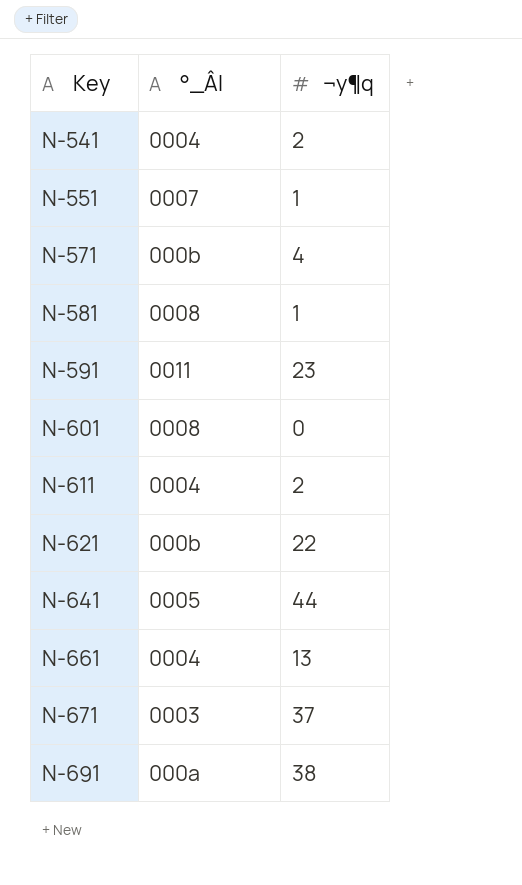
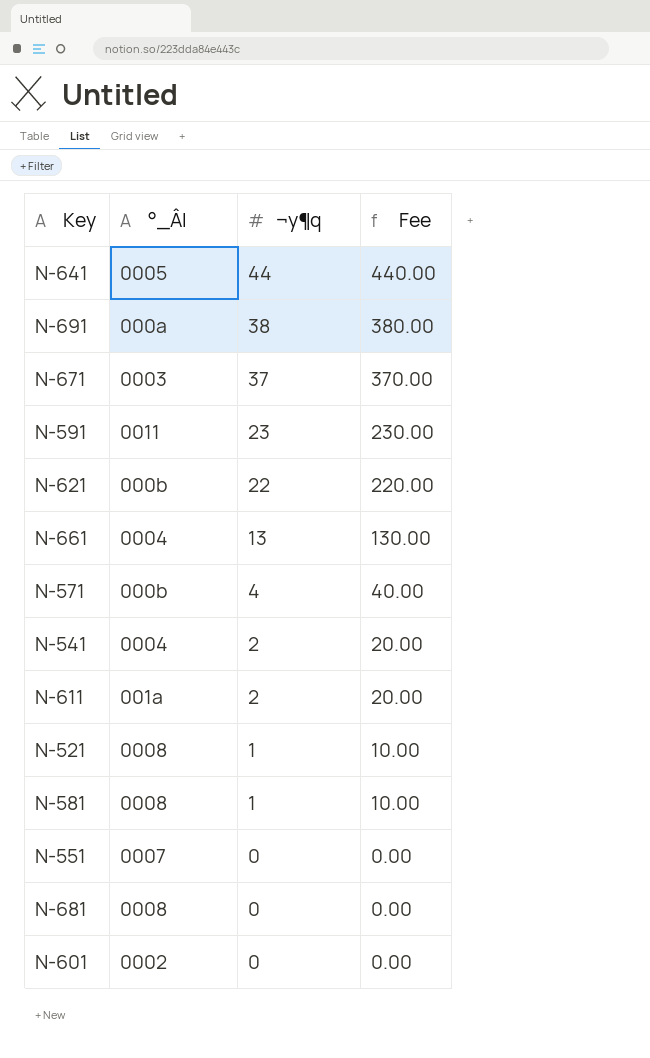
row order: Key ascending -> ¬y¶q descending
column Fee | formula: none -> [¬y¶q] * 10
N-611 | °_ÂI: 0004 -> 001a
row N-521: none -> 0008 | 1 | 10.00
N-551 | ¬y¶q: 1 -> 0
row N-681: none -> 0008 | 0 | 0.00
N-601 | °_ÂI: 0008 -> 0002

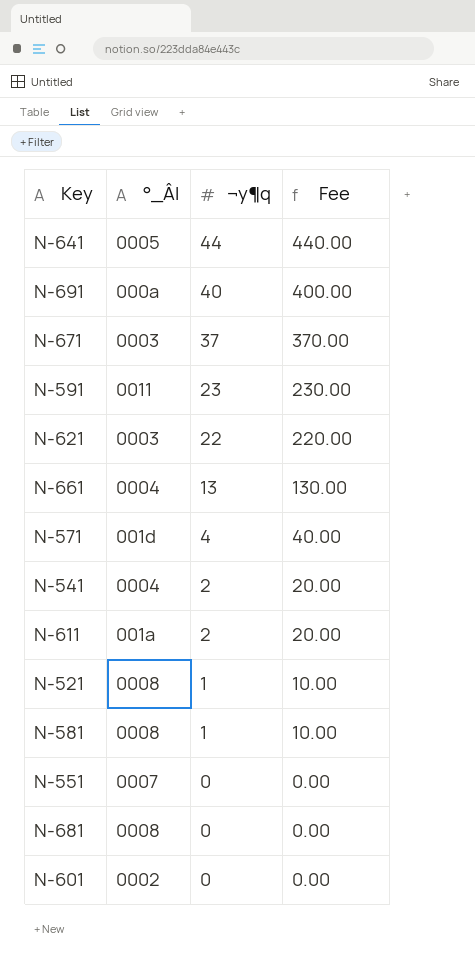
N-691 | ¬y¶q: 38 -> 40
N-691 | Fee: 380.00 -> 400.00
N-621 | °_ÂI: 000b -> 0003
N-571 | °_ÂI: 000b -> 001d

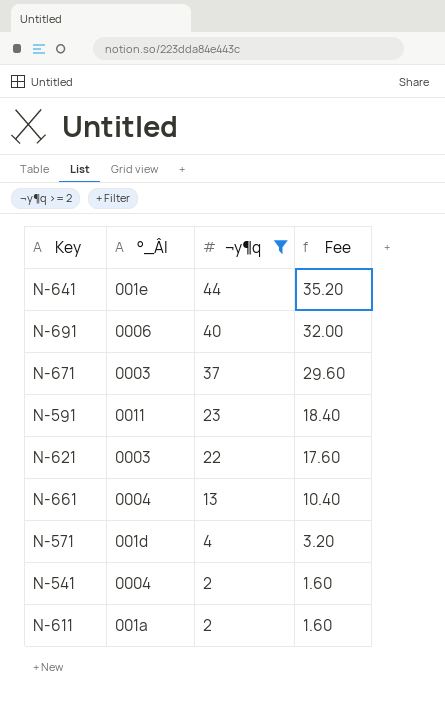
filter: none -> ¬y¶q >= 2
column Fee | formula: [¬y¶q] * 10 -> [¬y¶q] * 0.8
N-641 | °_ÂI: 0005 -> 001e
N-691 | °_ÂI: 000a -> 0006

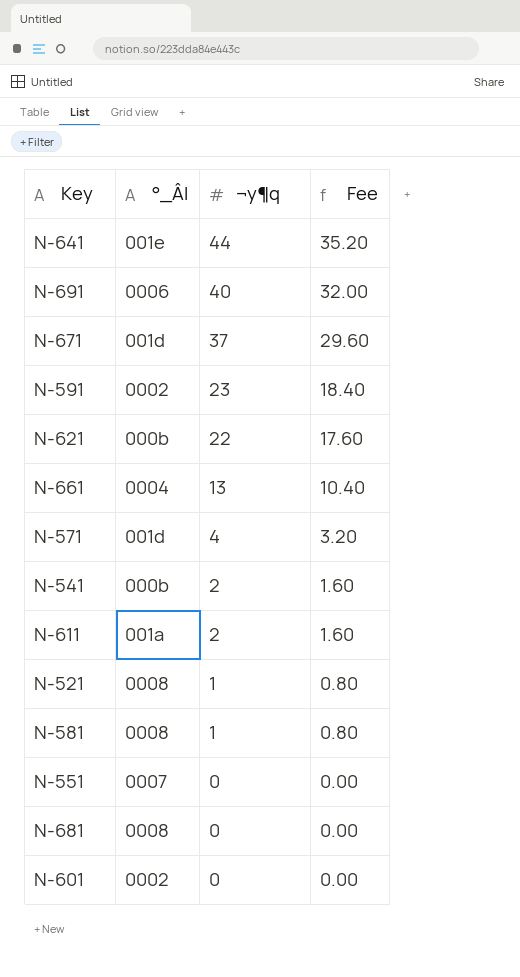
filter: ¬y¶q >= 2 -> none
N-671 | °_ÂI: 0003 -> 001d
N-591 | °_ÂI: 0011 -> 0002
N-621 | °_ÂI: 0003 -> 000b
N-541 | °_ÂI: 0004 -> 000b

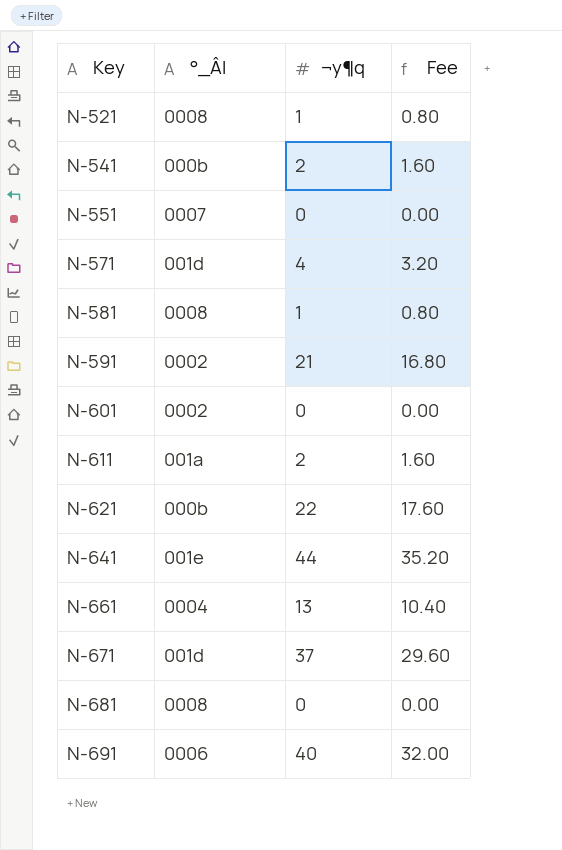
row order: ¬y¶q descending -> Key ascending
N-591 | ¬y¶q: 23 -> 21
N-591 | Fee: 18.40 -> 16.80

